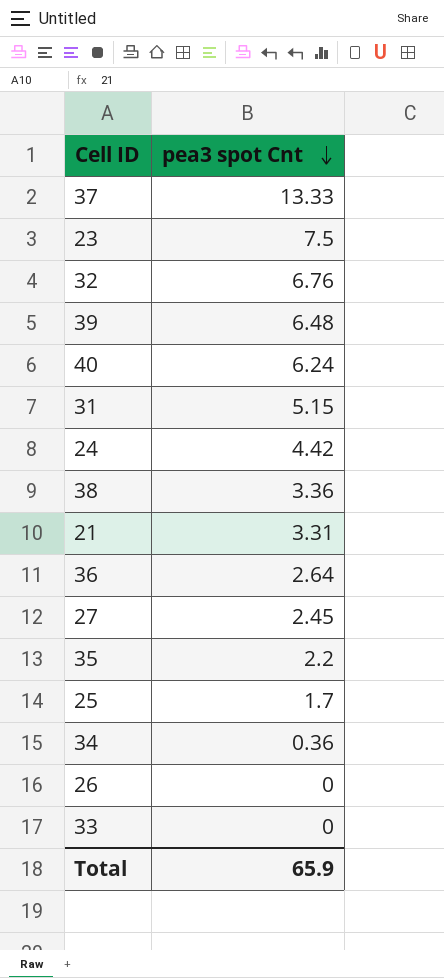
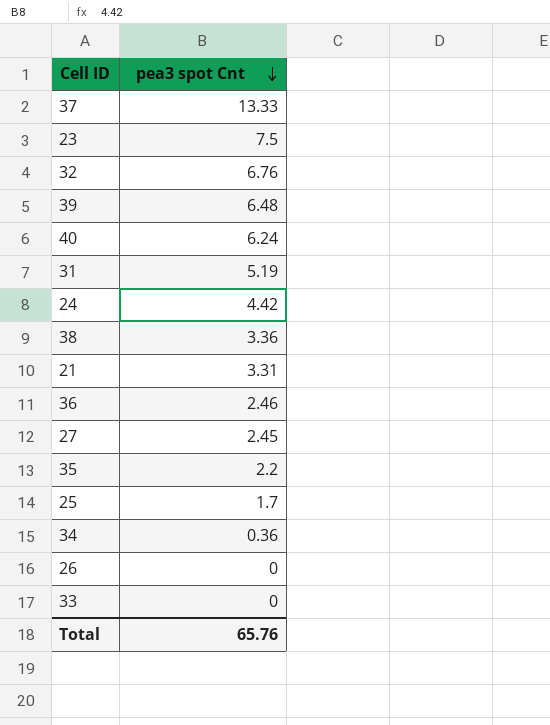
31 | pea3 spot Cnt: 5.15 -> 5.19
36 | pea3 spot Cnt: 2.64 -> 2.46
Total | pea3 spot Cnt: 65.9 -> 65.76

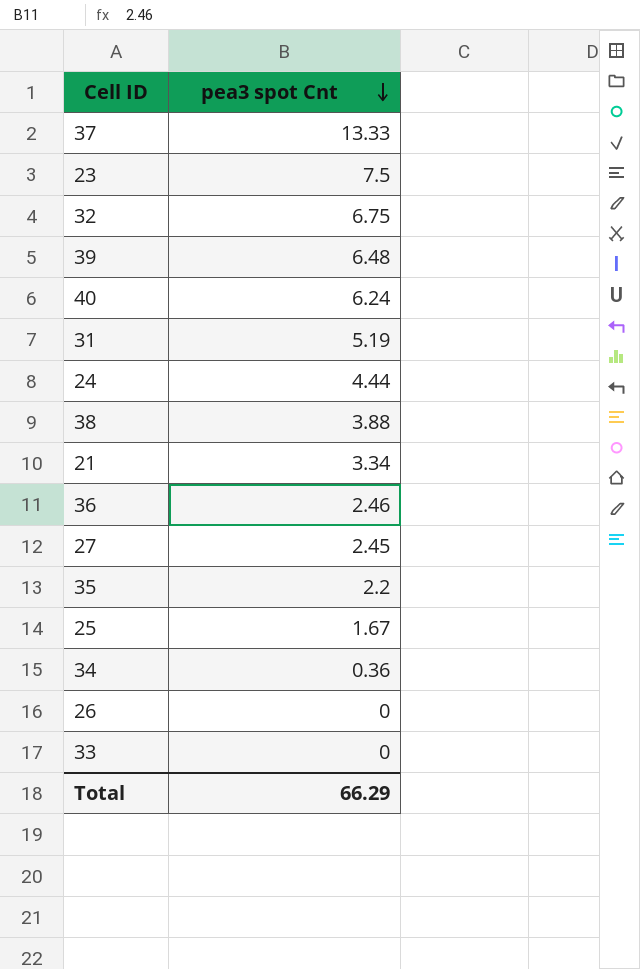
32 | pea3 spot Cnt: 6.76 -> 6.75
24 | pea3 spot Cnt: 4.42 -> 4.44
38 | pea3 spot Cnt: 3.36 -> 3.88
21 | pea3 spot Cnt: 3.31 -> 3.34
25 | pea3 spot Cnt: 1.7 -> 1.67
Total | pea3 spot Cnt: 65.76 -> 66.29

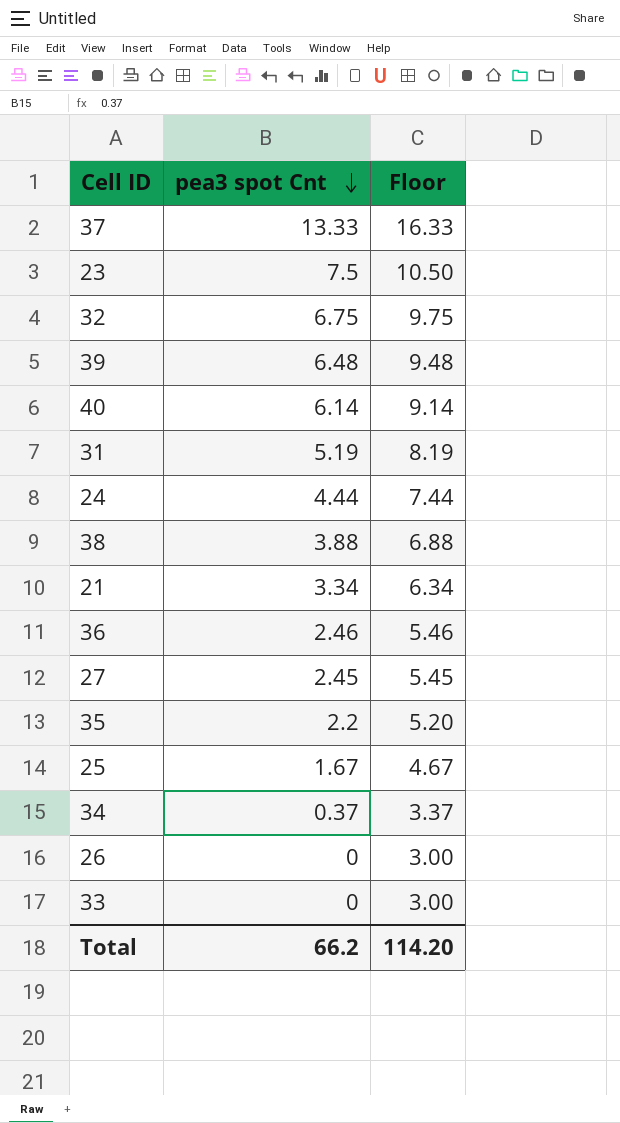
column Floor | formula: none -> [pea3 spot Cnt] + 3
40 | pea3 spot Cnt: 6.24 -> 6.14
34 | pea3 spot Cnt: 0.36 -> 0.37
Total | pea3 spot Cnt: 66.29 -> 66.2

